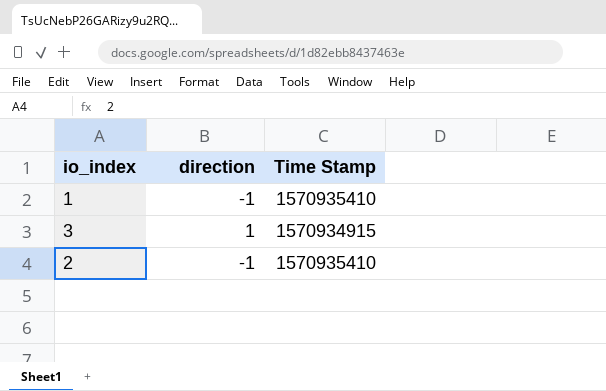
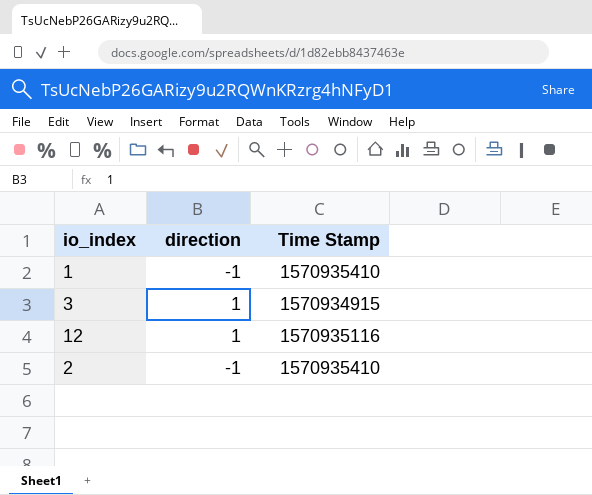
row 12: none -> 1 | 1570935116

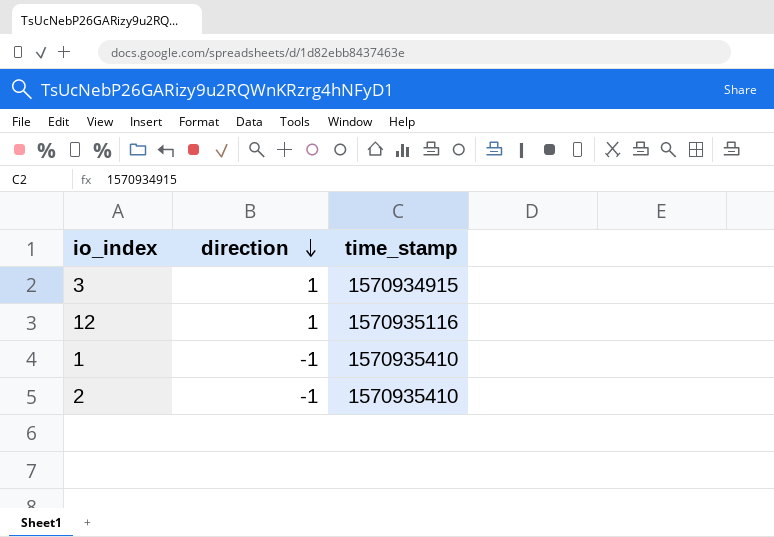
row order: none -> direction descending
column name: Time Stamp -> time_stamp

